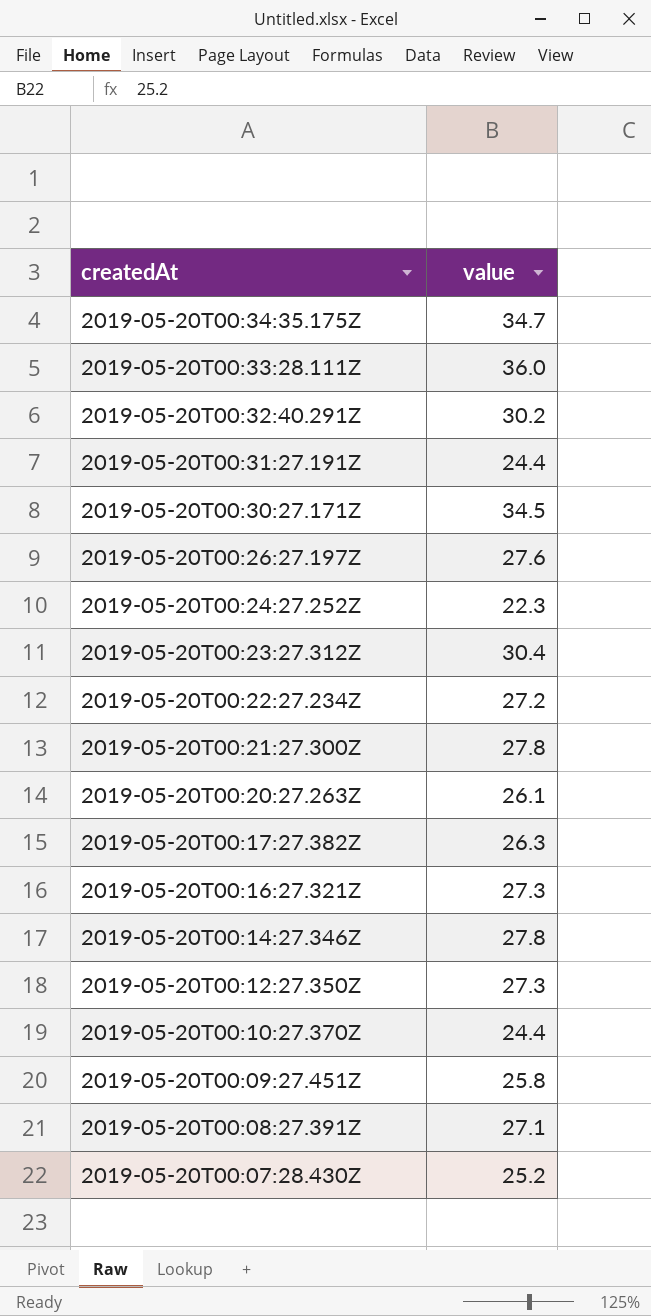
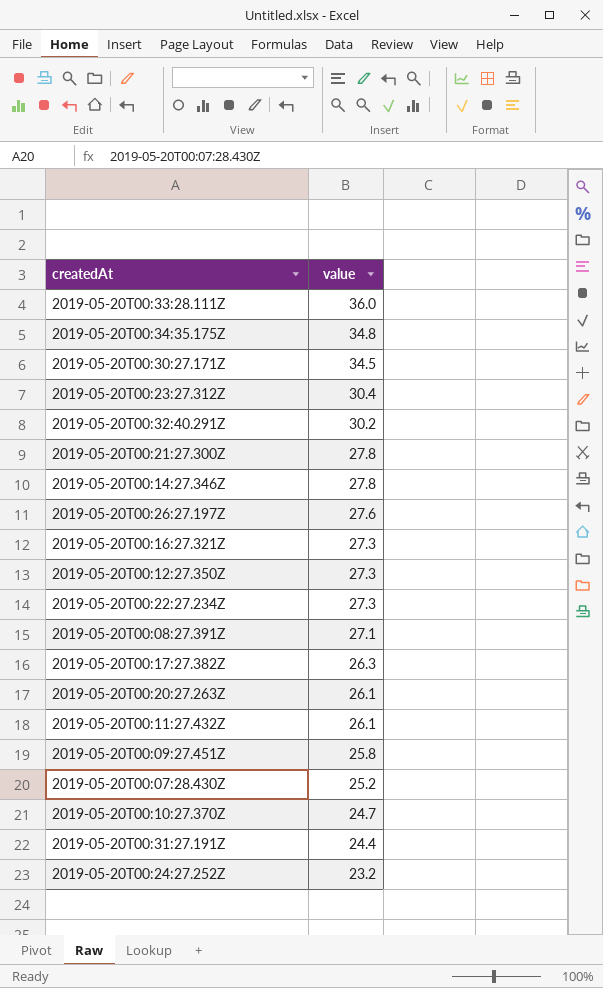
row order: createdAt descending -> value descending
2019-05-20T00:34:35.175Z | value: 34.7 -> 34.8
2019-05-20T00:22:27.234Z | value: 27.2 -> 27.3
row 2019-05-20T00:11:27.432Z: none -> 26.1
2019-05-20T00:10:27.370Z | value: 24.4 -> 24.7
2019-05-20T00:24:27.252Z | value: 22.3 -> 23.2

